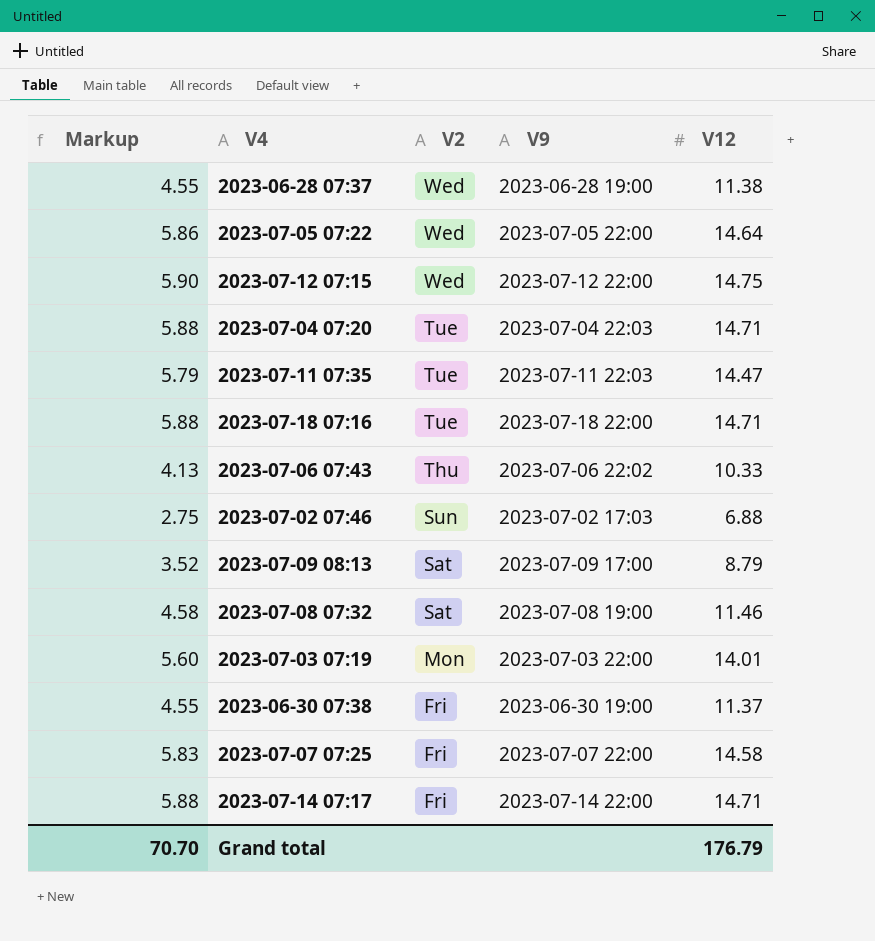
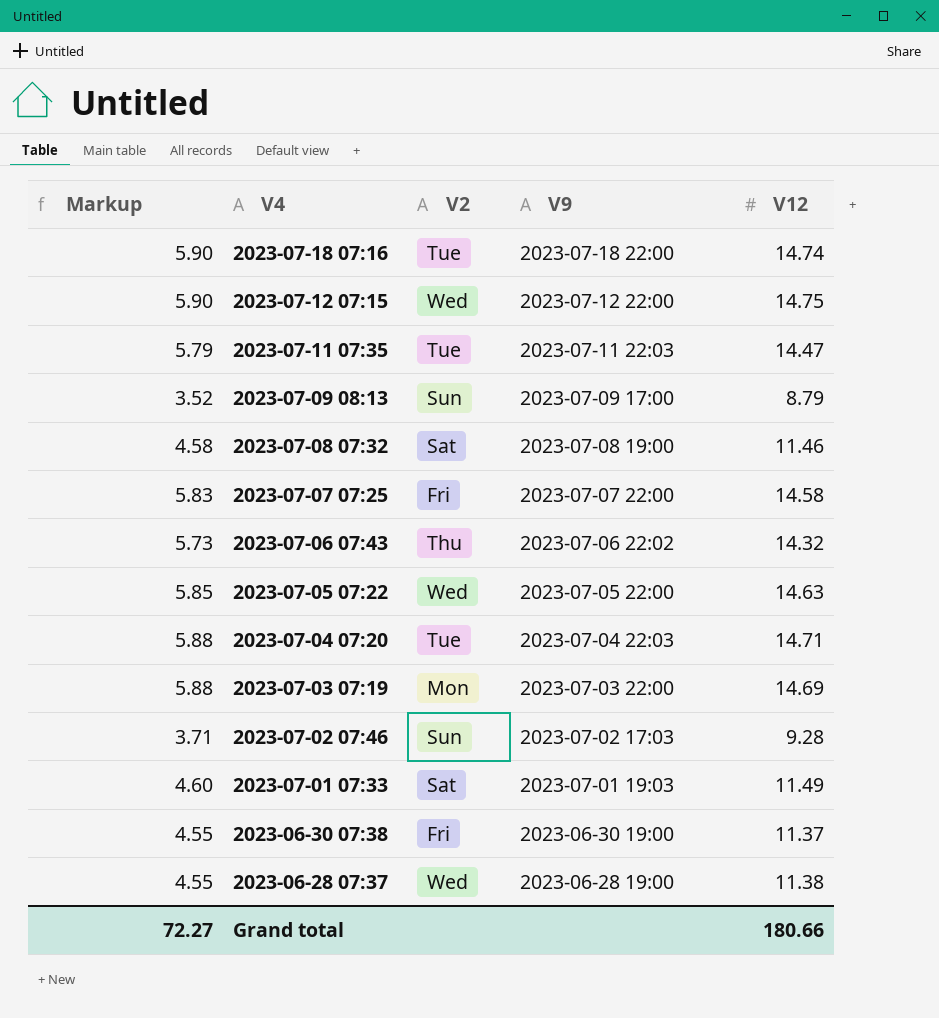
row order: V2 descending -> V4 descending
row 2023-07-14 07:17: 5.88 | Fri | 2023-07-14 22:00 | 14.71 -> none
2023-07-18 07:16 | Markup: 5.88 -> 5.90
2023-07-18 07:16 | V12: 14.71 -> 14.74
2023-07-09 08:13 | V2: Sat -> Sun
2023-07-06 07:43 | Markup: 4.13 -> 5.73
2023-07-06 07:43 | V12: 10.33 -> 14.32
2023-07-05 07:22 | Markup: 5.86 -> 5.85
2023-07-05 07:22 | V12: 14.64 -> 14.63
2023-07-03 07:19 | Markup: 5.60 -> 5.88
2023-07-03 07:19 | V12: 14.01 -> 14.69
2023-07-02 07:46 | Markup: 2.75 -> 3.71
2023-07-02 07:46 | V12: 6.88 -> 9.28
row 2023-07-01 07:33: none -> 4.60 | Sat | 2023-07-01 19:03 | 11.49
Grand total | Markup: 70.70 -> 72.27
Grand total | V12: 176.79 -> 180.66

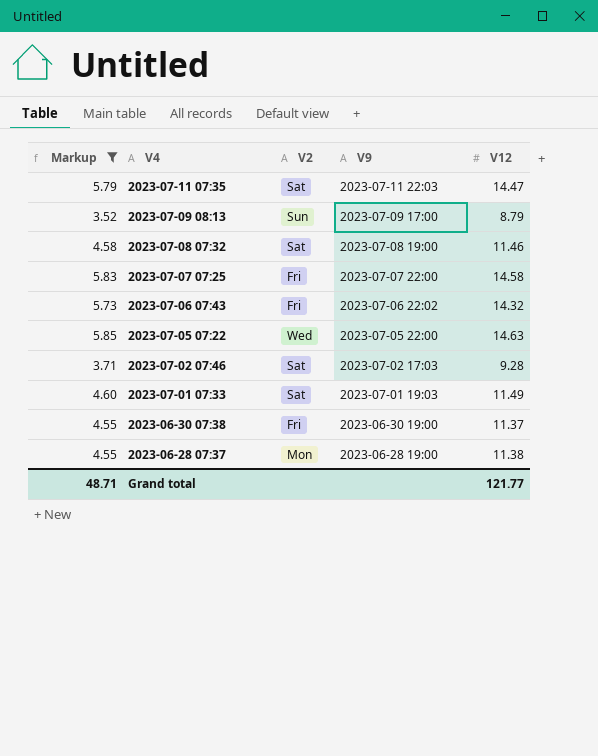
filter: none -> Markup <= 5.85
2023-07-11 07:35 | V2: Tue -> Sat
2023-07-06 07:43 | V2: Thu -> Fri
2023-07-02 07:46 | V2: Sun -> Sat
2023-06-28 07:37 | V2: Wed -> Mon
Grand total | Markup: 72.27 -> 48.71
Grand total | V12: 180.66 -> 121.77

